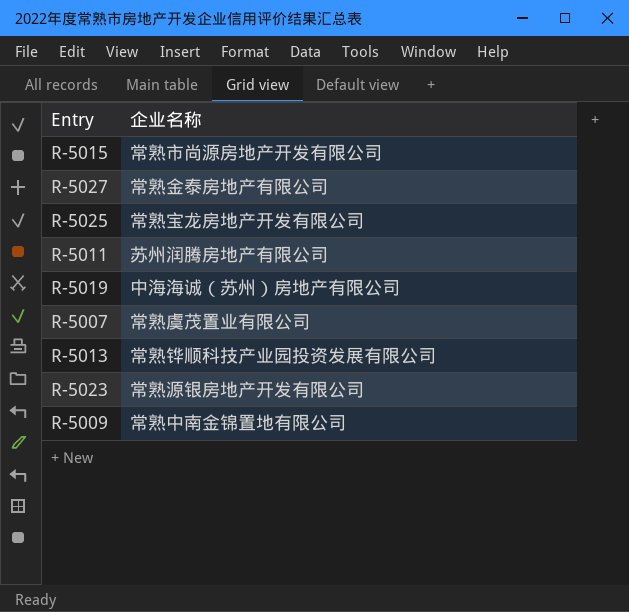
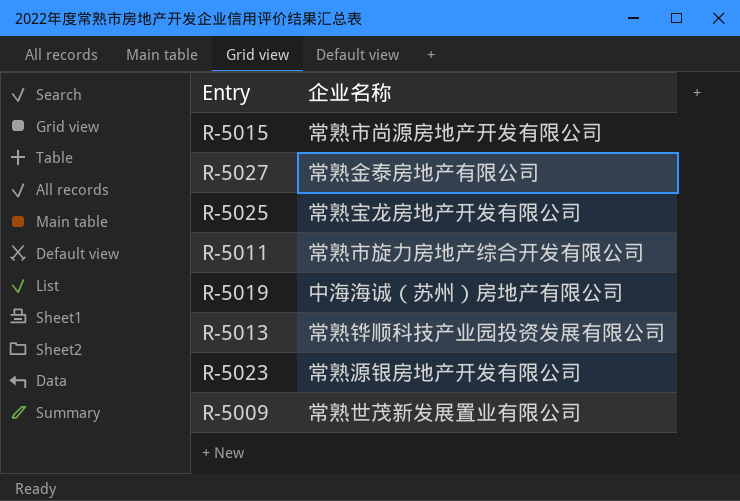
row R-5007: 常熟虞茂置业有限公司 -> none
R-5011 | 企业名称: 苏州润腾房地产有限公司 -> 常熟市旋力房地产综合开发有限公司
R-5009 | 企业名称: 常熟中南金锦置地有限公司 -> 常熟世茂新发展置业有限公司

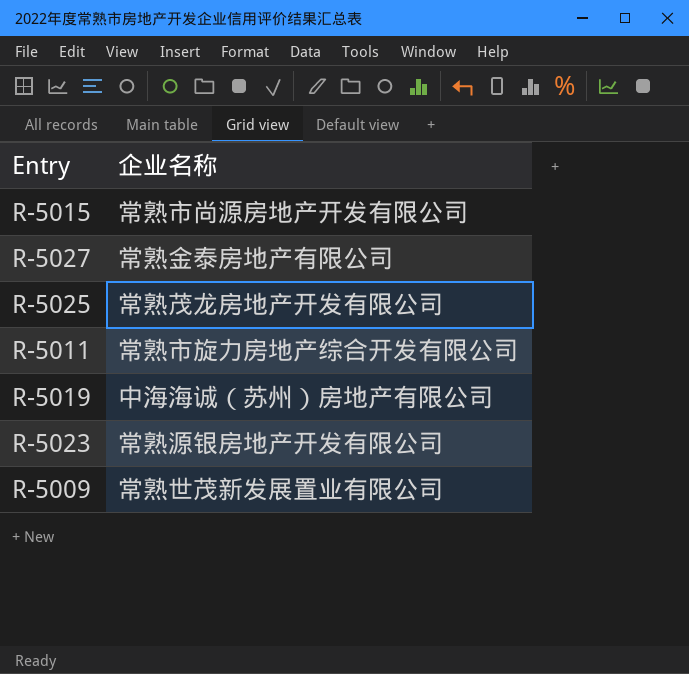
row R-5013: 常熟铧顺科技产业园投资发展有限公司 -> none
R-5025 | 企业名称: 常熟宝龙房地产开发有限公司 -> 常熟茂龙房地产开发有限公司

